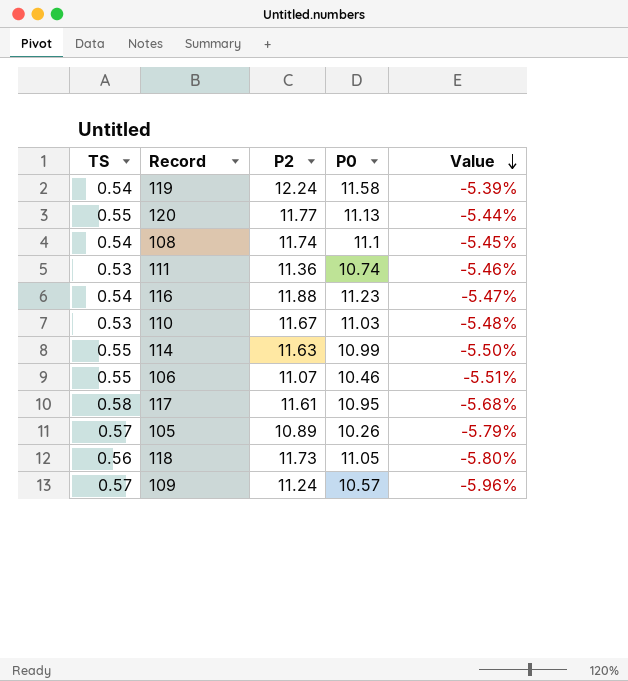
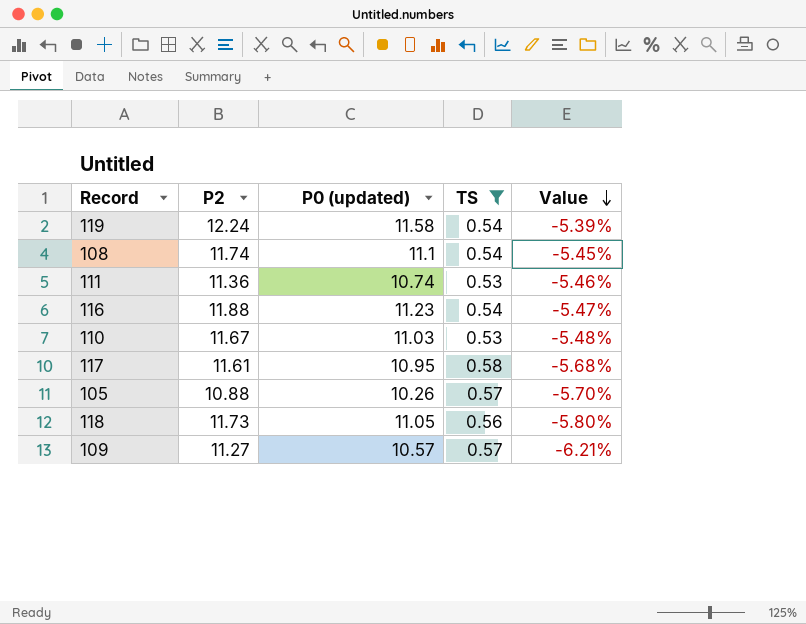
filter: none -> TS != 0.55
column name: P0 -> P0 (updated)
column TS | position: 1 -> 4
105 | P2: 10.89 -> 10.88
105 | Value: -5.79% -> -5.70%
109 | P2: 11.24 -> 11.27
109 | Value: -5.96% -> -6.21%

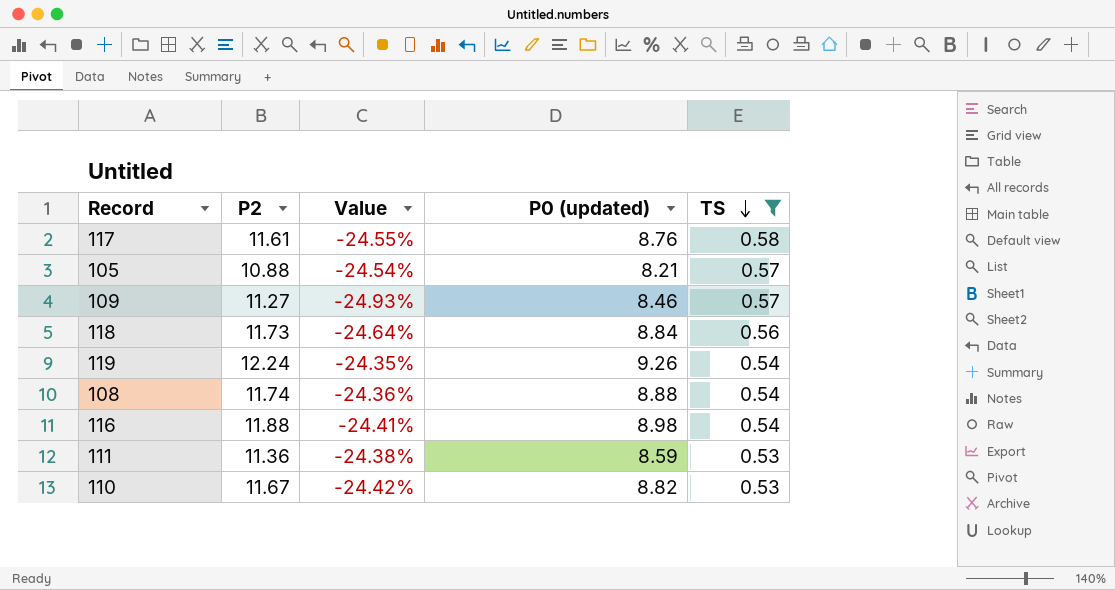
row order: Value descending -> TS descending
column Value | position: 5 -> 3
117 | Value: -5.68% -> -24.55%
117 | P0 (updated): 10.95 -> 8.76
105 | Value: -5.70% -> -24.54%
105 | P0 (updated): 10.26 -> 8.21
109 | Value: -6.21% -> -24.93%
109 | P0 (updated): 10.57 -> 8.46
118 | Value: -5.80% -> -24.64%
118 | P0 (updated): 11.05 -> 8.84
119 | Value: -5.39% -> -24.35%
119 | P0 (updated): 11.58 -> 9.26
108 | Value: -5.45% -> -24.36%
108 | P0 (updated): 11.1 -> 8.88
116 | Value: -5.47% -> -24.41%
116 | P0 (updated): 11.23 -> 8.98
111 | Value: -5.46% -> -24.38%
111 | P0 (updated): 10.74 -> 8.59
110 | Value: -5.48% -> -24.42%
110 | P0 (updated): 11.03 -> 8.82

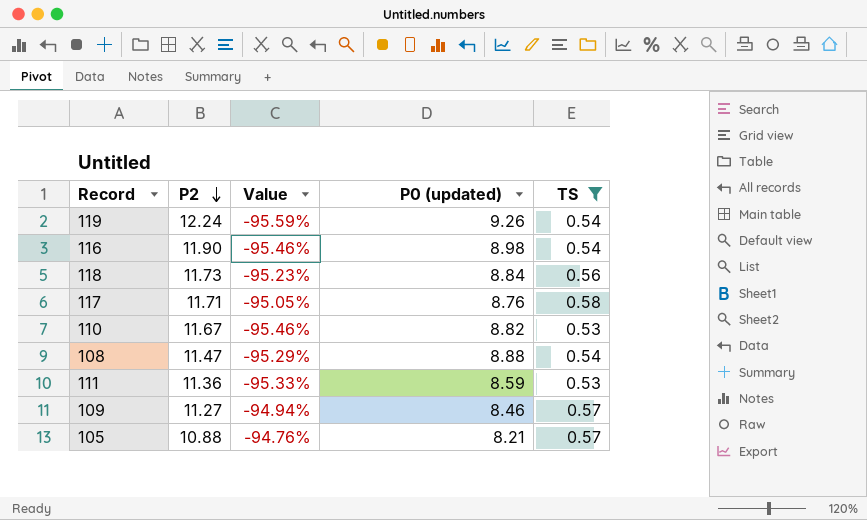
row order: TS descending -> P2 descending
column Value | formula: ([P0 (updated)] - [P2]) / [P2] -> ([TS] - [P2]) / [P2]
116 | P2: 11.88 -> 11.90
117 | P2: 11.61 -> 11.71
108 | P2: 11.74 -> 11.47

